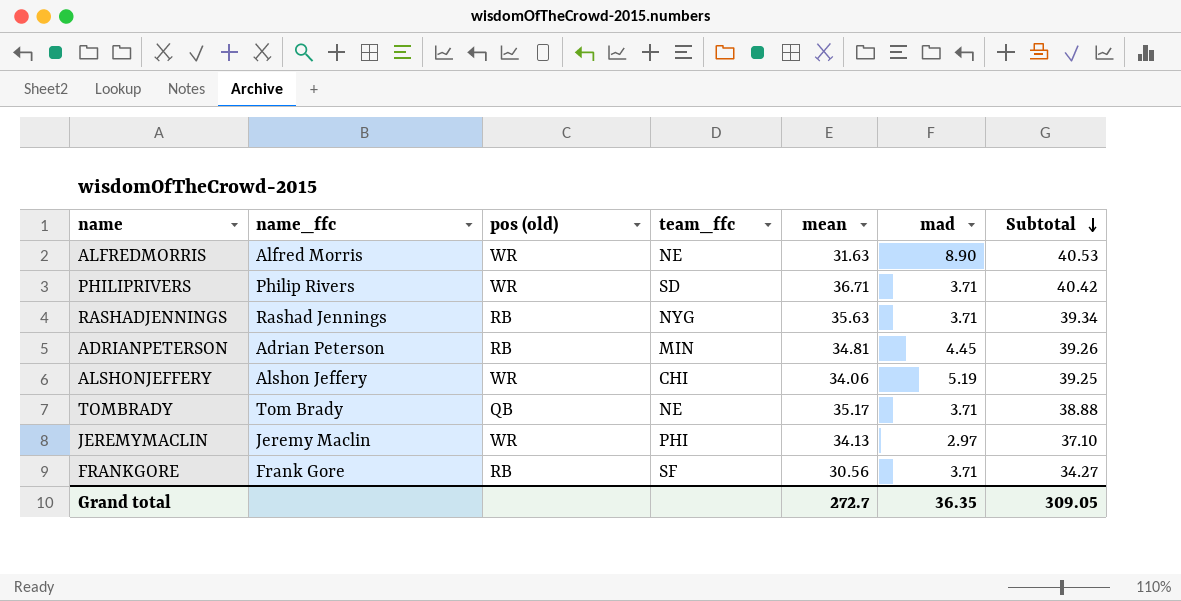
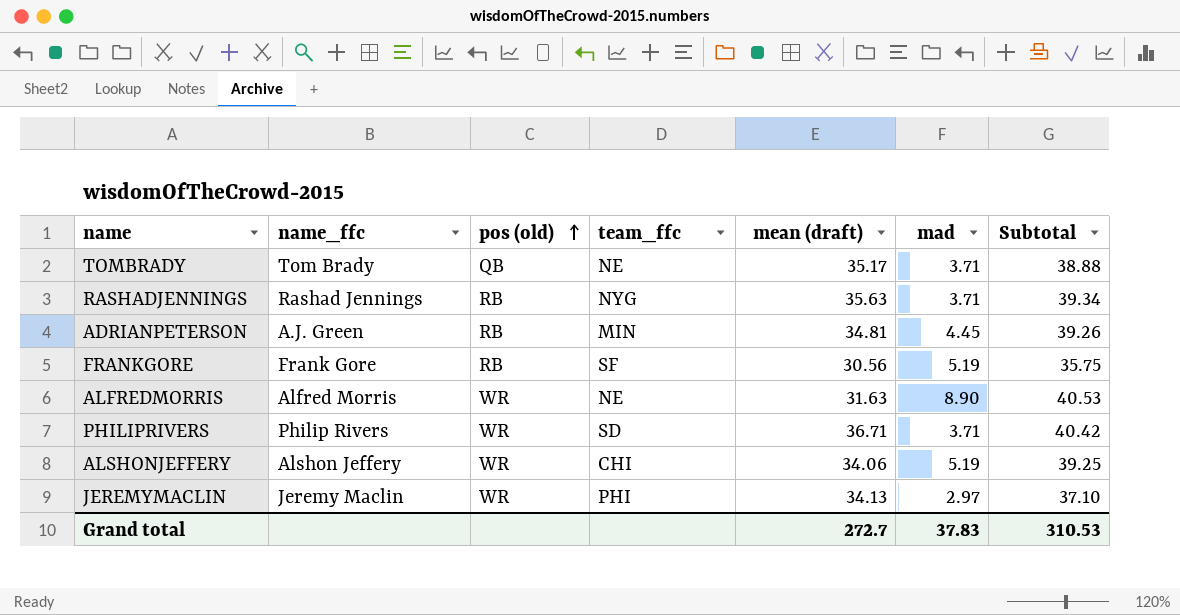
row order: Subtotal descending -> pos (old) ascending
column name: mean -> mean (draft)
ADRIANPETERSON | name_ffc: Adrian Peterson -> A.J. Green
FRANKGORE | mad: 3.71 -> 5.19
FRANKGORE | Subtotal: 34.27 -> 35.75
Grand total | mad: 36.35 -> 37.83
Grand total | Subtotal: 309.05 -> 310.53

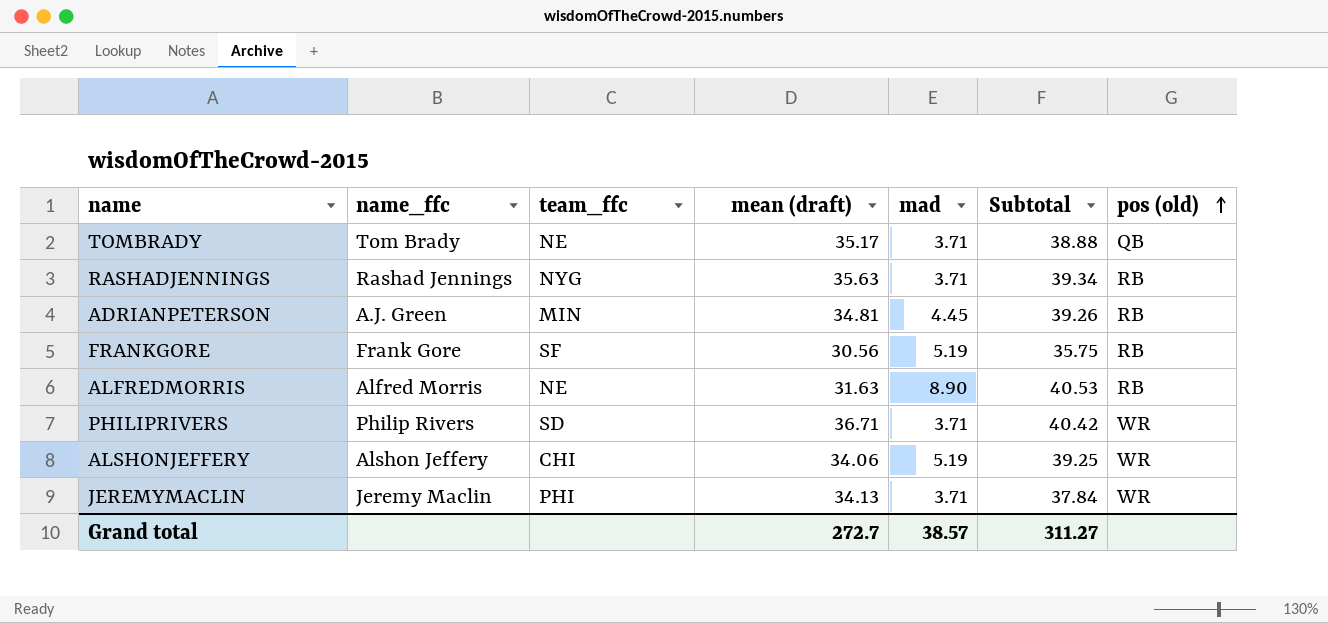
column pos (old) | position: 3 -> 7
ALFREDMORRIS | pos (old): WR -> RB
JEREMYMACLIN | mad: 2.97 -> 3.71
JEREMYMACLIN | Subtotal: 37.10 -> 37.84
Grand total | mad: 37.83 -> 38.57
Grand total | Subtotal: 310.53 -> 311.27

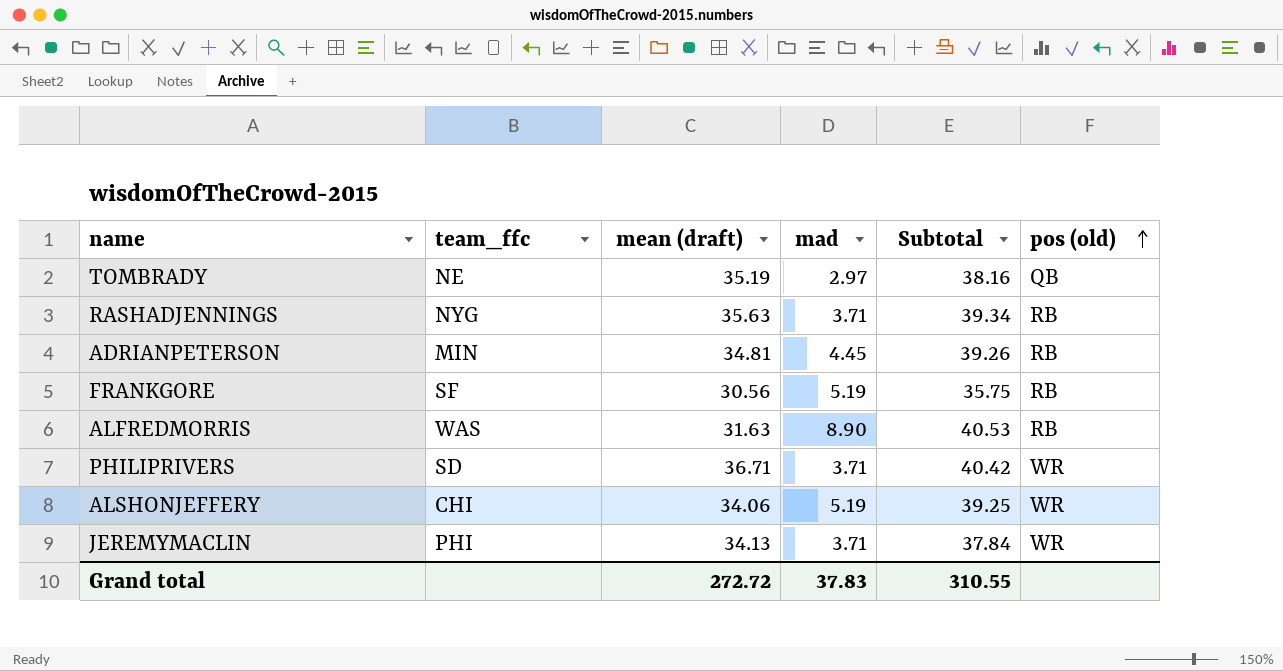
column name_ffc | position: 2 -> none
TOMBRADY | mean (draft): 35.17 -> 35.19
TOMBRADY | mad: 3.71 -> 2.97
TOMBRADY | Subtotal: 38.88 -> 38.16
ALFREDMORRIS | team_ffc: NE -> WAS
Grand total | mean (draft): 272.7 -> 272.72
Grand total | mad: 38.57 -> 37.83
Grand total | Subtotal: 311.27 -> 310.55

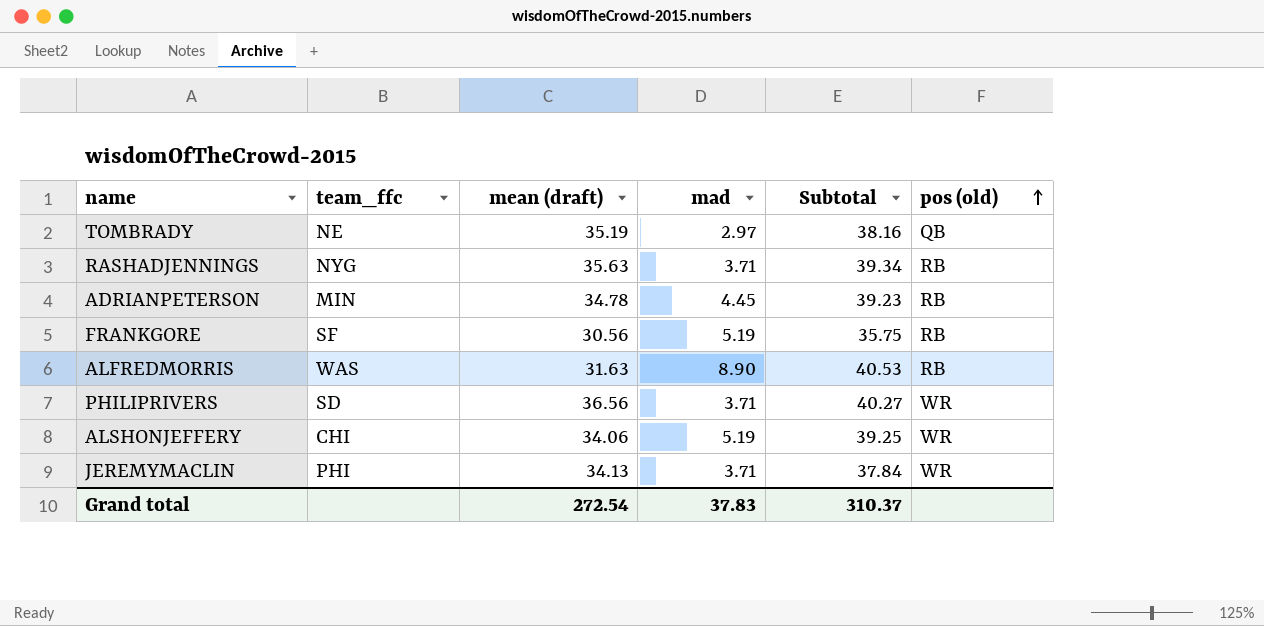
ADRIANPETERSON | mean (draft): 34.81 -> 34.78
ADRIANPETERSON | Subtotal: 39.26 -> 39.23
PHILIPRIVERS | mean (draft): 36.71 -> 36.56
PHILIPRIVERS | Subtotal: 40.42 -> 40.27
Grand total | mean (draft): 272.72 -> 272.54
Grand total | Subtotal: 310.55 -> 310.37

